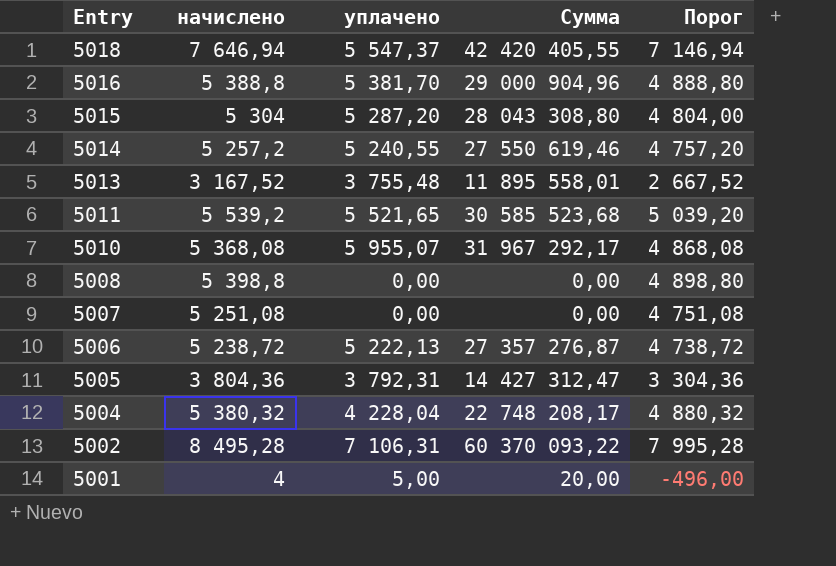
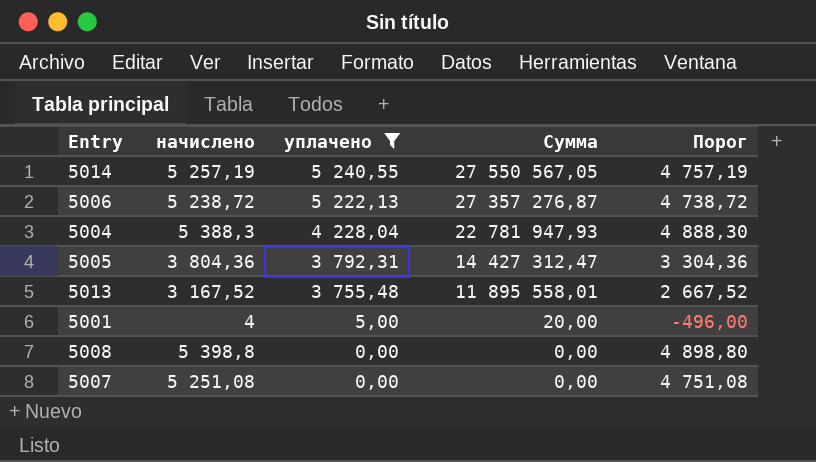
filter: none -> уплачено <= 5 240,55
row order: Entry descending -> уплачено descending
5014 | начислено: 5 257,2 -> 5 257,19
5014 | Сумма: 27 550 619,46 -> 27 550 567,05
5014 | Порог: 4 757,20 -> 4 757,19
5004 | начислено: 5 380,32 -> 5 388,3
5004 | Сумма: 22 748 208,17 -> 22 781 947,93
5004 | Порог: 4 880,32 -> 4 888,30

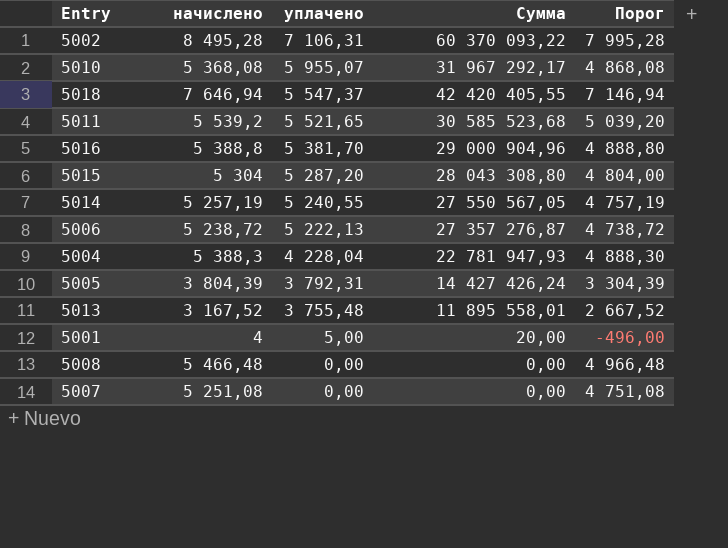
filter: уплачено <= 5 240,55 -> none
5005 | начислено: 3 804,36 -> 3 804,39
5005 | Сумма: 14 427 312,47 -> 14 427 426,24
5005 | Порог: 3 304,36 -> 3 304,39
5008 | начислено: 5 398,8 -> 5 466,48
5008 | Порог: 4 898,80 -> 4 966,48

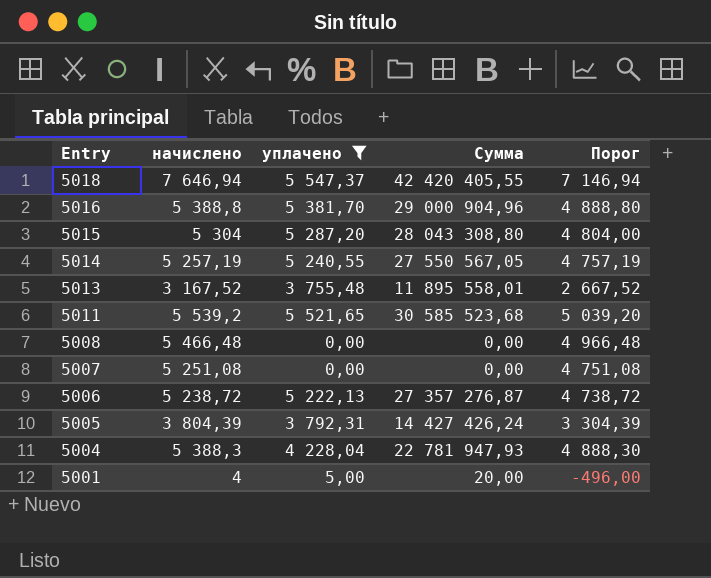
filter: none -> уплачено <= 5 547,37
row order: уплачено descending -> Entry descending

